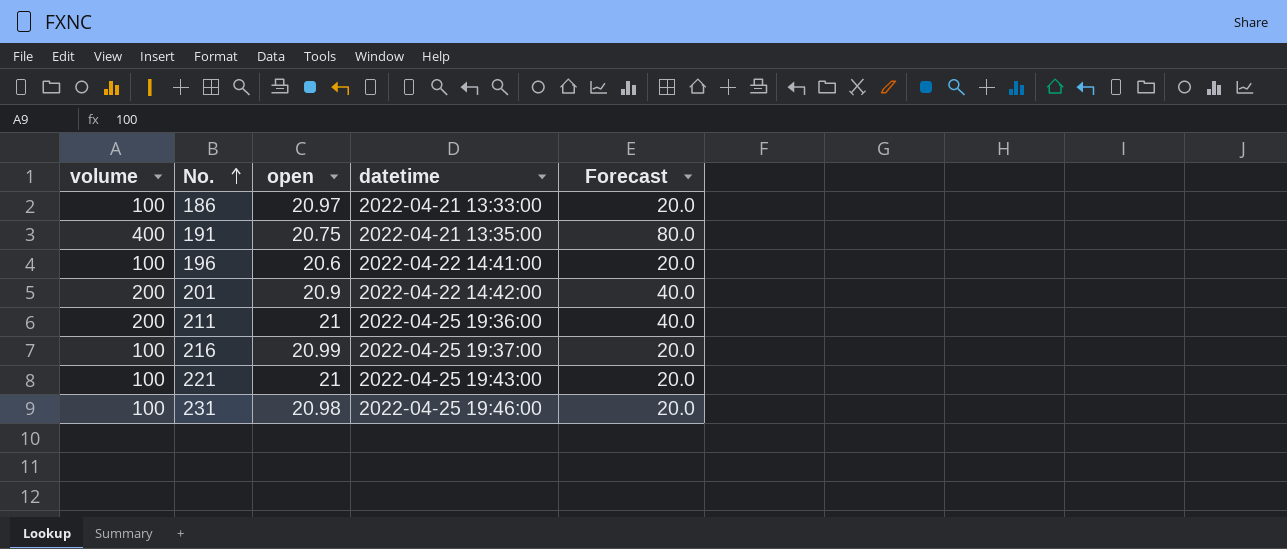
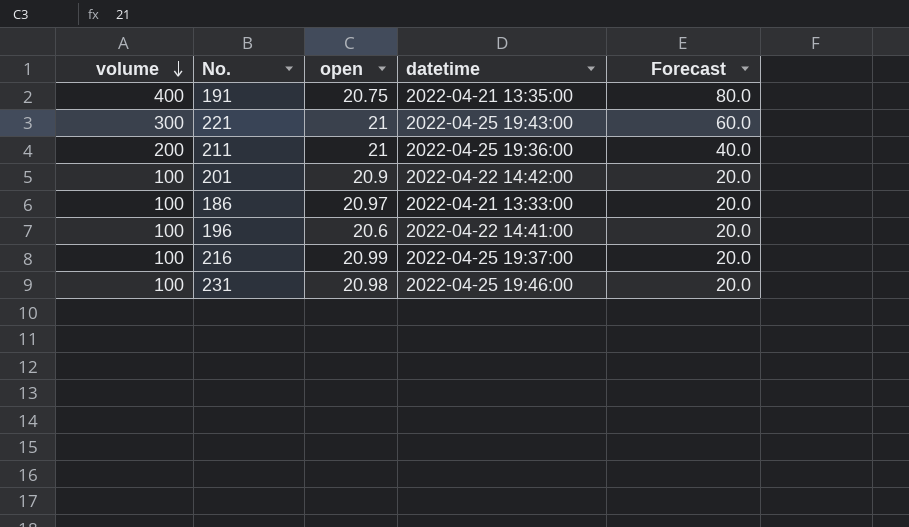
row order: No. ascending -> volume descending
221 | volume: 100 -> 300
221 | Forecast: 20.0 -> 60.0
201 | volume: 200 -> 100
201 | Forecast: 40.0 -> 20.0

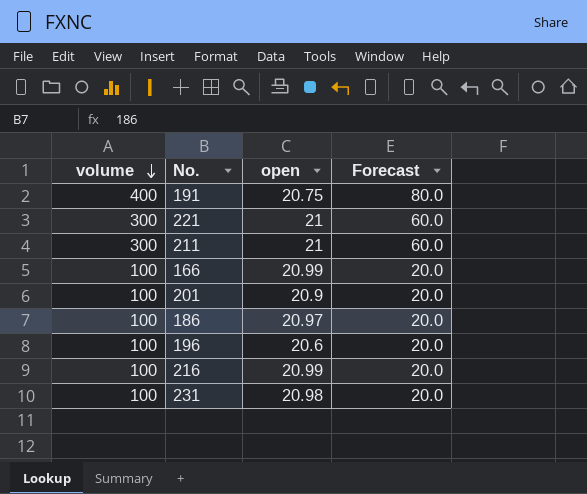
column datetime | position: 4 -> none
211 | volume: 200 -> 300
211 | Forecast: 40.0 -> 60.0
row 166: none -> 100 | 20.99 | 20.0

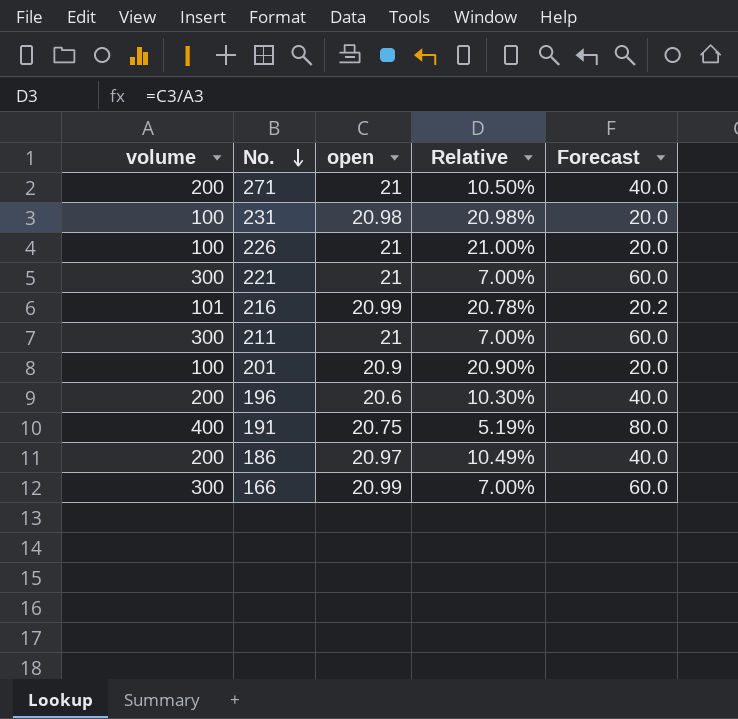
row order: volume descending -> No. descending
column Relative | formula: none -> [open] / [volume]
row 271: none -> 200 | 21 | 10.50% | 40.0
row 226: none -> 100 | 21 | 21.00% | 20.0
216 | volume: 100 -> 101
216 | Forecast: 20.0 -> 20.2
196 | volume: 100 -> 200
196 | Forecast: 20.0 -> 40.0
186 | volume: 100 -> 200
186 | Forecast: 20.0 -> 40.0
166 | volume: 100 -> 300
166 | Forecast: 20.0 -> 60.0

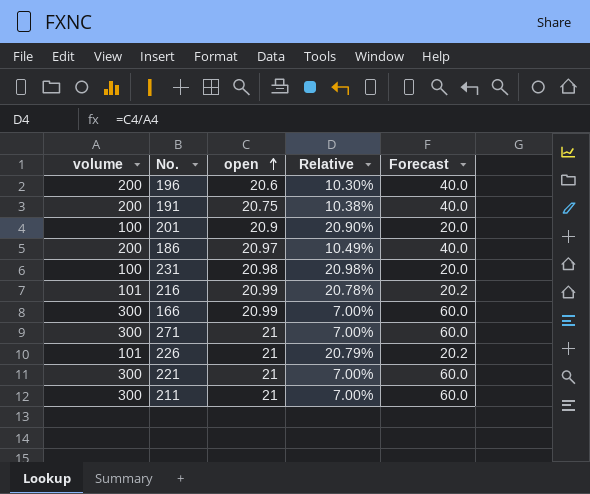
row order: No. descending -> open ascending
191 | volume: 400 -> 200
191 | Relative: 5.19% -> 10.38%
191 | Forecast: 80.0 -> 40.0
271 | volume: 200 -> 300
271 | Relative: 10.50% -> 7.00%
271 | Forecast: 40.0 -> 60.0
226 | volume: 100 -> 101
226 | Relative: 21.00% -> 20.79%
226 | Forecast: 20.0 -> 20.2

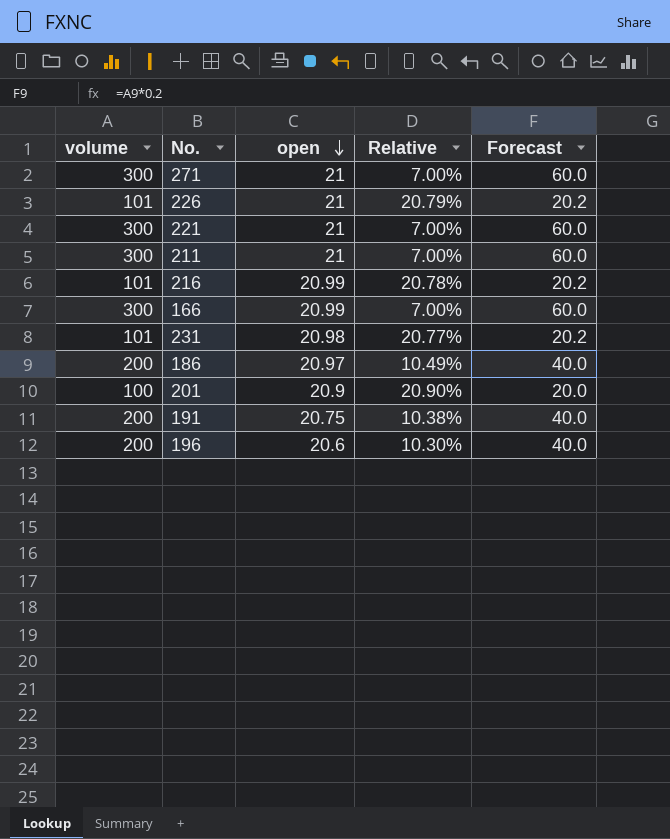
row order: open ascending -> open descending
231 | volume: 100 -> 101
231 | Relative: 20.98% -> 20.77%
231 | Forecast: 20.0 -> 20.2

